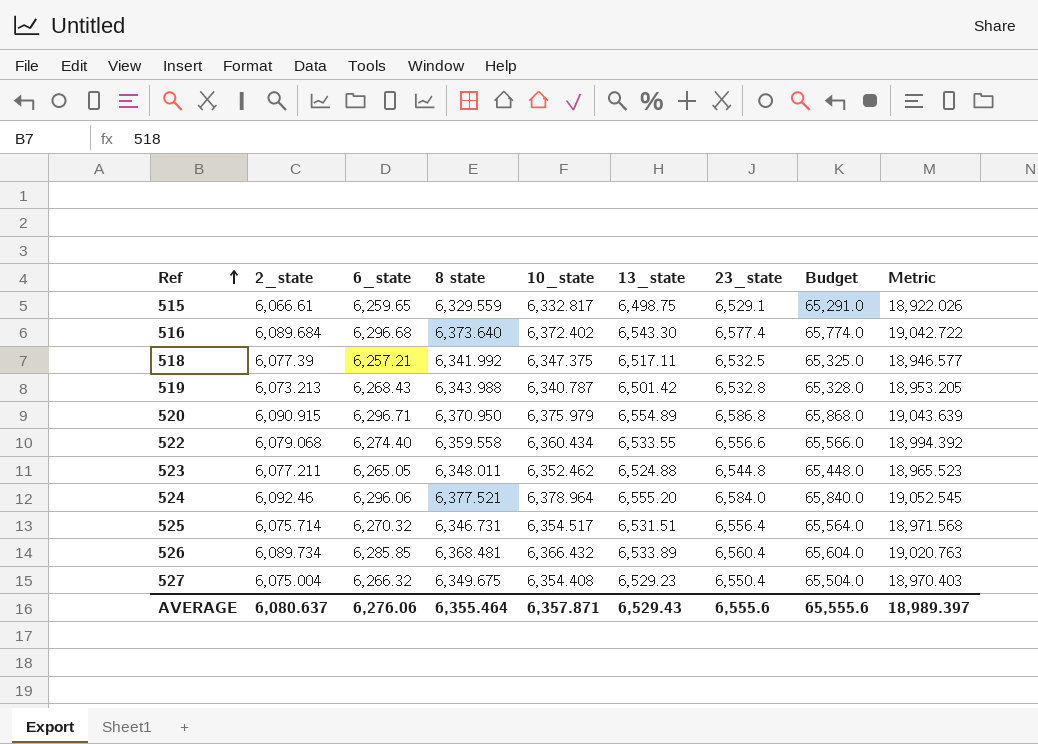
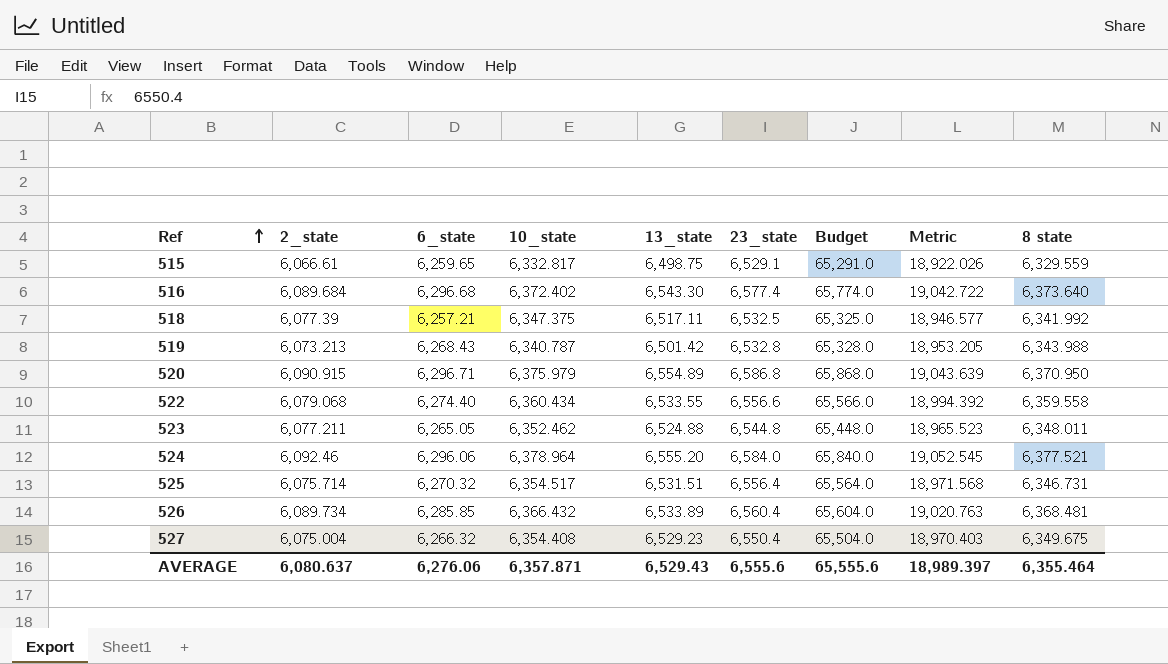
column 8 state | position: 4 -> 9

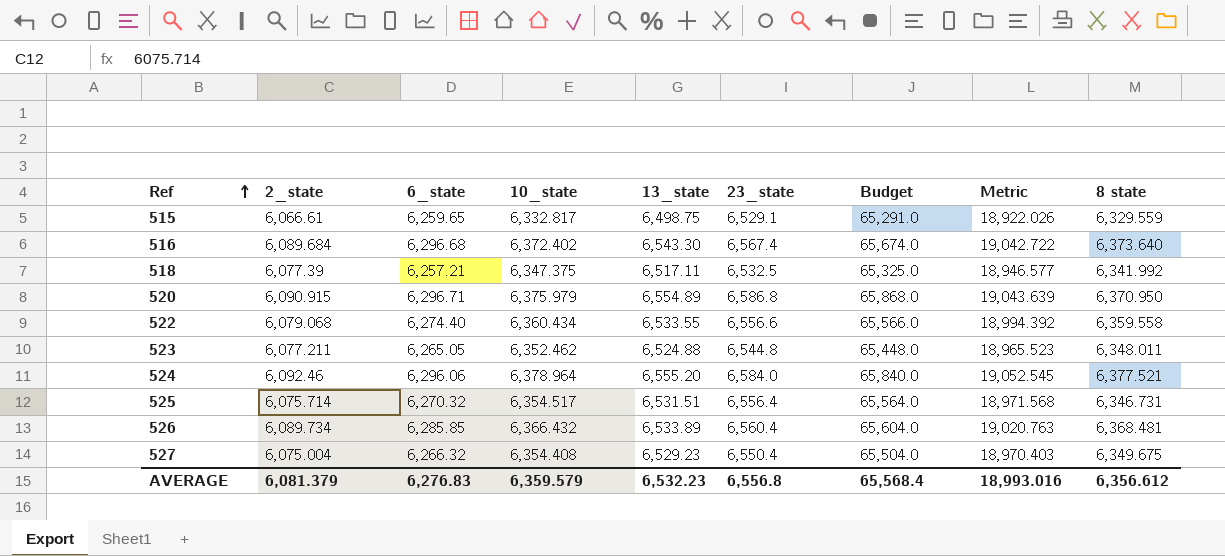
row 519: 6,073.213 | 6,268.43 | 6,340.787 | 6,501.42 | 6,532.8 | 65,328.0 | 18,953.205 | 6,343.988 -> none
516 | 23_state: 6,577.4 -> 6,567.4
516 | Budget: 65,774.0 -> 65,674.0
AVERAGE | 2_state: 6,080.637 -> 6,081.379
AVERAGE | 6_state: 6,276.06 -> 6,276.83
AVERAGE | 10_state: 6,357.871 -> 6,359.579
AVERAGE | 13_state: 6,529.43 -> 6,532.23
AVERAGE | 23_state: 6,555.6 -> 6,556.8
AVERAGE | Budget: 65,555.6 -> 65,568.4
AVERAGE | Metric: 18,989.397 -> 18,993.016
AVERAGE | 8 state: 6,355.464 -> 6,356.612

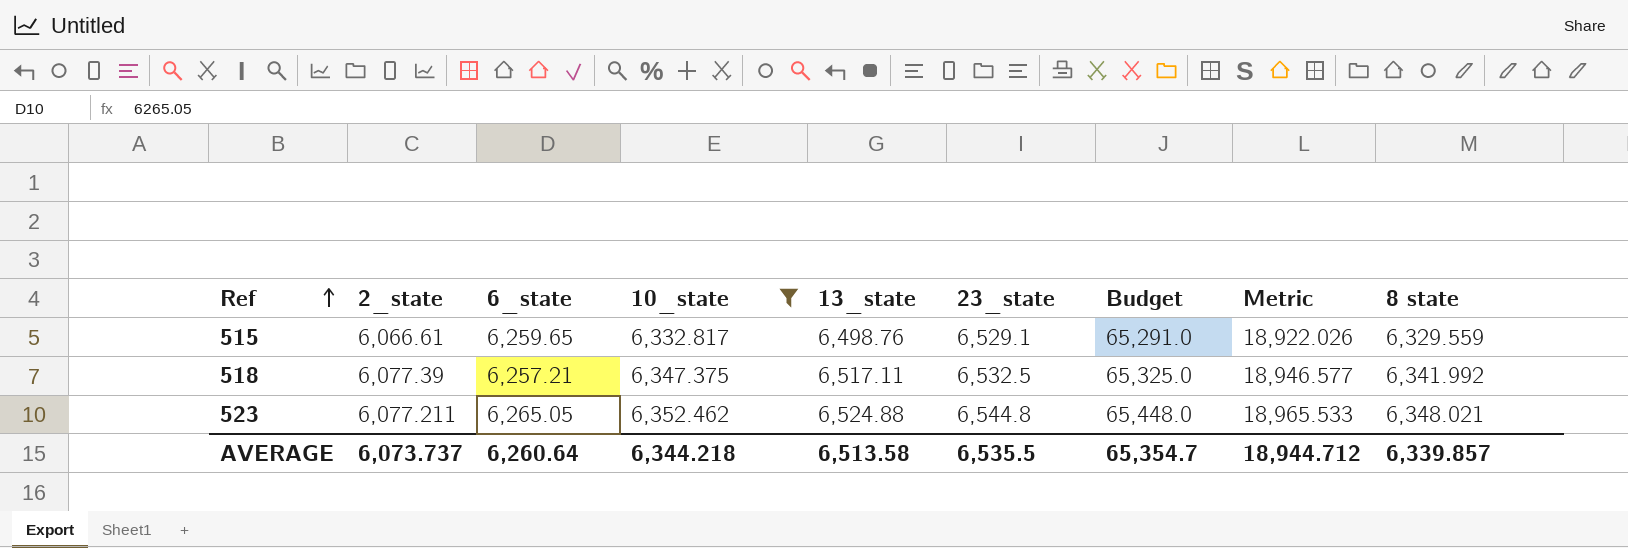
filter: none -> 10_state <= 6,352.462
515 | 13_state: 6,498.75 -> 6,498.76
523 | Metric: 18,965.523 -> 18,965.533
523 | 8 state: 6,348.011 -> 6,348.021
AVERAGE | 2_state: 6,081.379 -> 6,073.737
AVERAGE | 6_state: 6,276.83 -> 6,260.64
AVERAGE | 10_state: 6,359.579 -> 6,344.218
AVERAGE | 13_state: 6,532.23 -> 6,513.58
AVERAGE | 23_state: 6,556.8 -> 6,535.5
AVERAGE | Budget: 65,568.4 -> 65,354.7
AVERAGE | Metric: 18,993.016 -> 18,944.712
AVERAGE | 8 state: 6,356.612 -> 6,339.857

